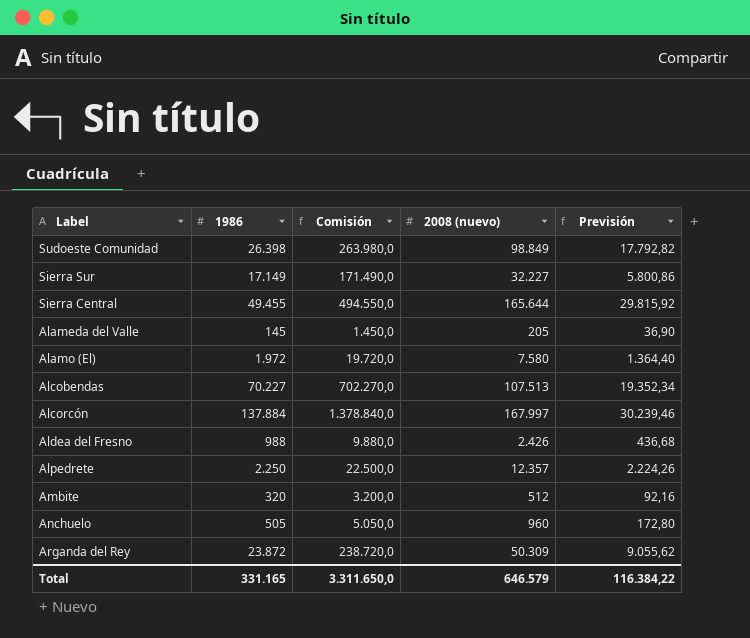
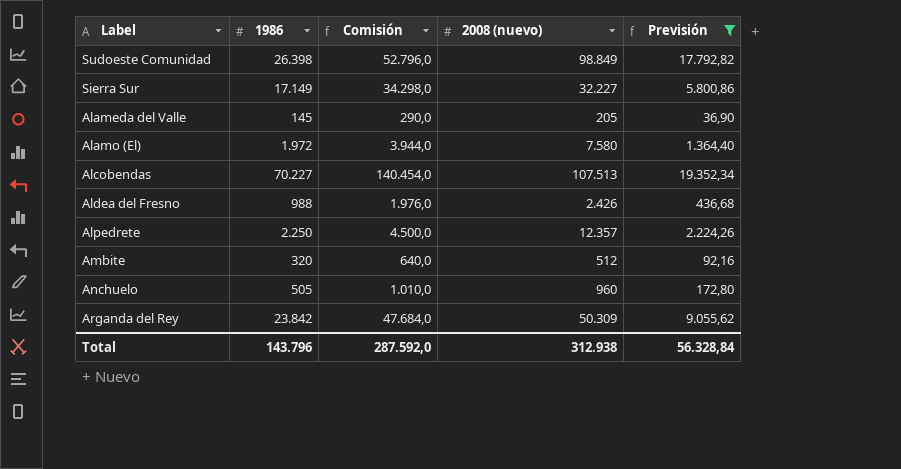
filter: none -> Previsión <= 19.352,34
column Comisión | formula: [1986] * 10 -> [1986] * 2
Arganda del Rey | 1986: 23.872 -> 23.842
Total | 1986: 331.165 -> 143.796
Total | Comisión: 3.311.650,0 -> 287.592,0
Total | 2008 (nuevo): 646.579 -> 312.938
Total | Previsión: 116.384,22 -> 56.328,84

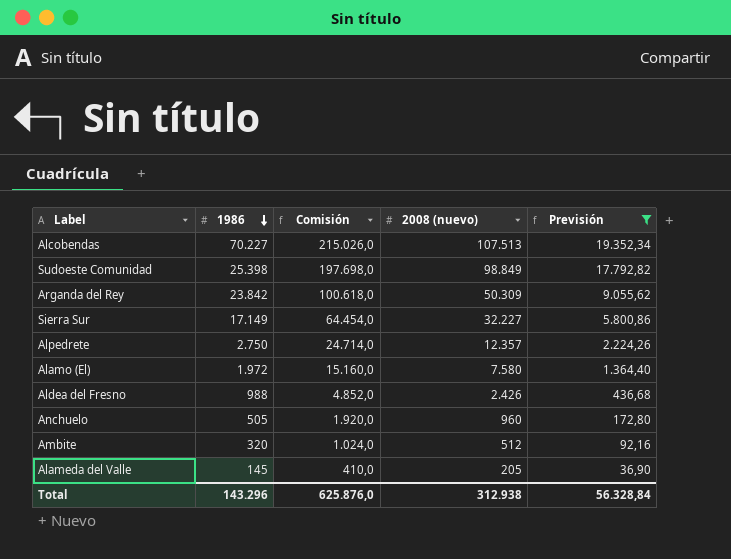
row order: none -> 1986 descending
column Comisión | formula: [1986] * 2 -> [2008 (nuevo)] * 2
Sudoeste Comunidad | 1986: 26.398 -> 25.398
Alpedrete | 1986: 2.250 -> 2.750
Total | 1986: 143.796 -> 143.296
Total | Comisión: 287.592,0 -> 625.876,0

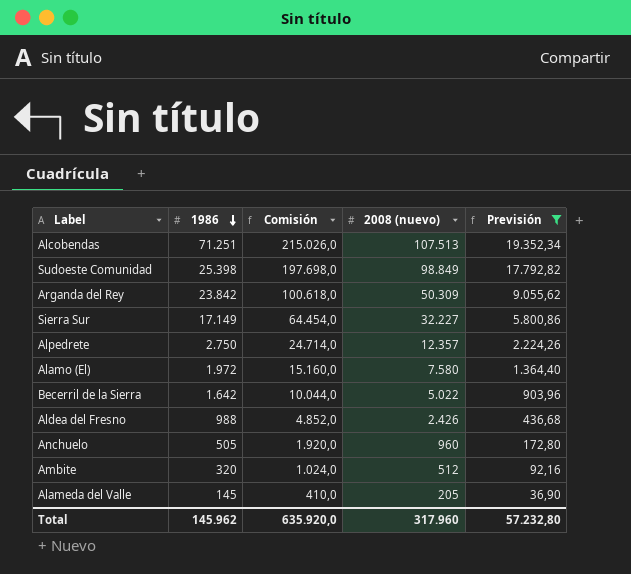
Alcobendas | 1986: 70.227 -> 71.251
row Becerril de la Sierra: none -> 1.642 | 10.044,0 | 5.022 | 903,96
Total | 1986: 143.296 -> 145.962
Total | Comisión: 625.876,0 -> 635.920,0
Total | 2008 (nuevo): 312.938 -> 317.960
Total | Previsión: 56.328,84 -> 57.232,80

